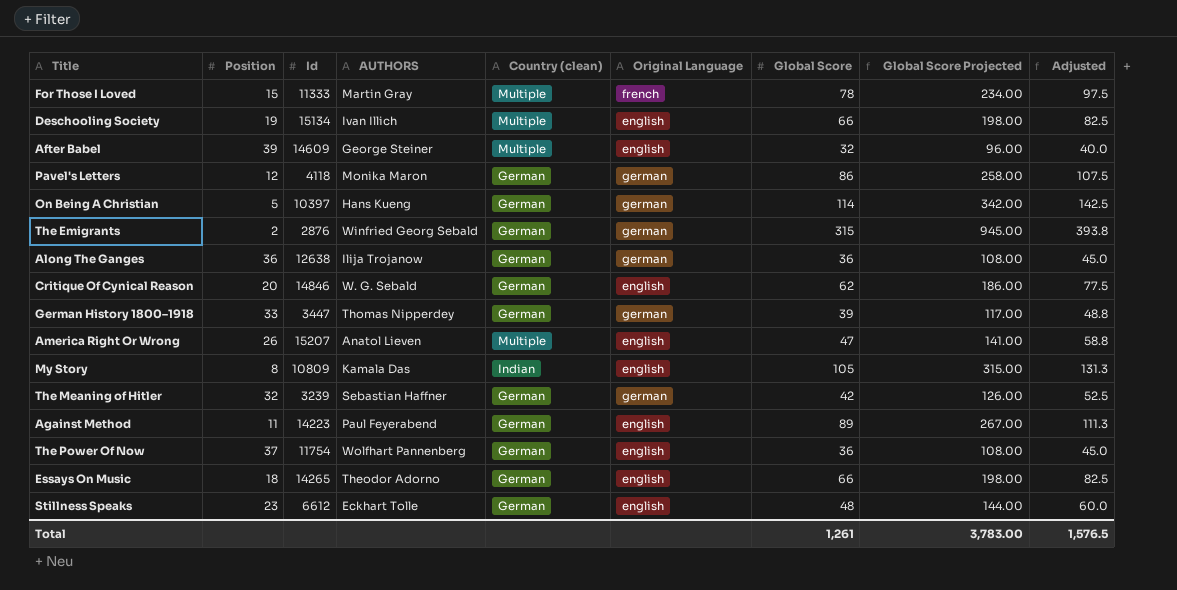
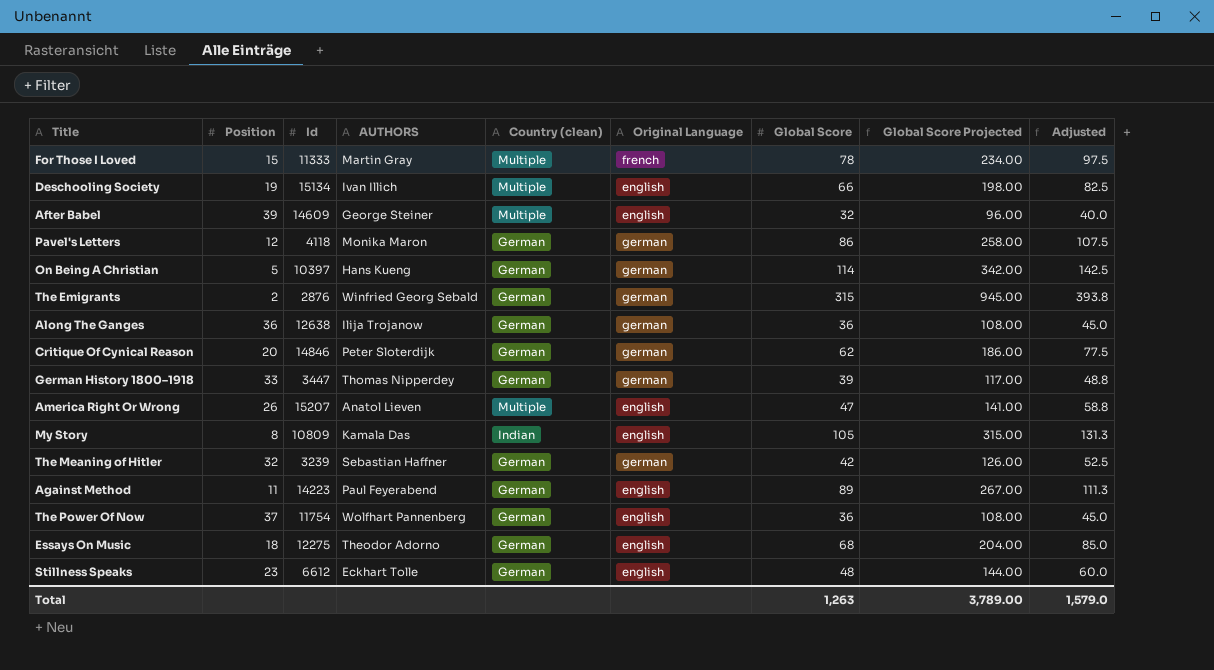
Critique Of Cynical Reason | AUTHORS: W. G. Sebald -> Peter Sloterdijk
Critique Of Cynical Reason | Original Language: english -> german
Essays On Music | Id: 14265 -> 12275
Essays On Music | Global Score: 66 -> 68
Essays On Music | Global Score Projected: 198.00 -> 204.00
Essays On Music | Adjusted: 82.5 -> 85.0
Total | Global Score: 1,261 -> 1,263
Total | Global Score Projected: 3,783.00 -> 3,789.00
Total | Adjusted: 1,576.5 -> 1,579.0

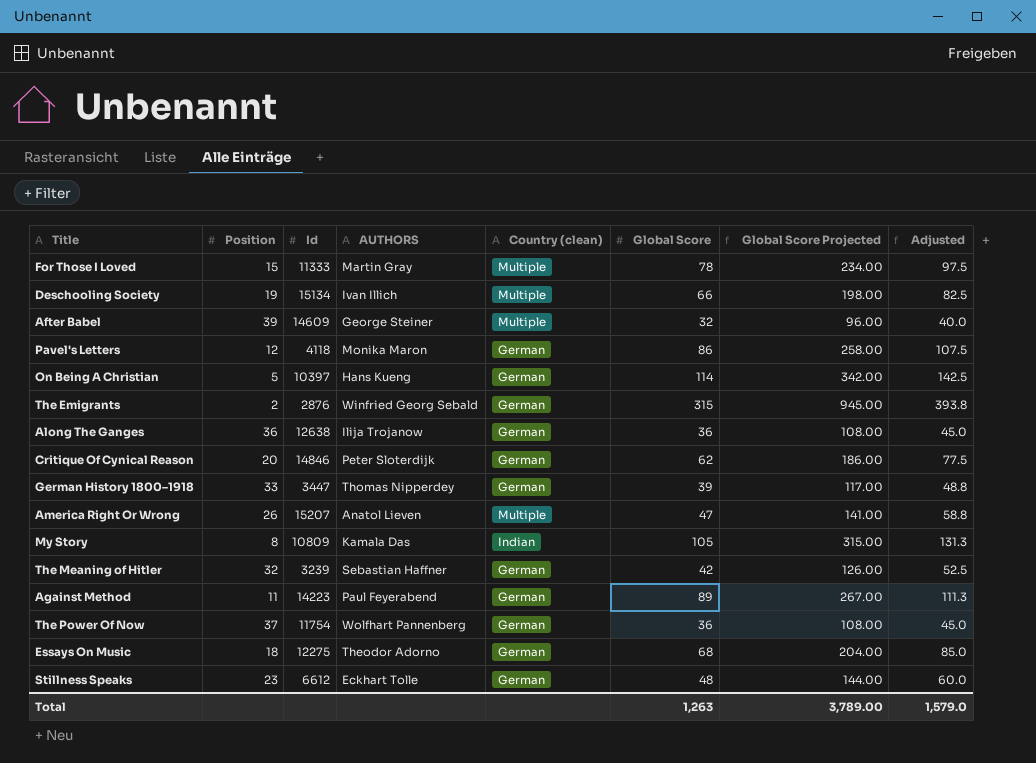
column Original Language | position: 6 -> none

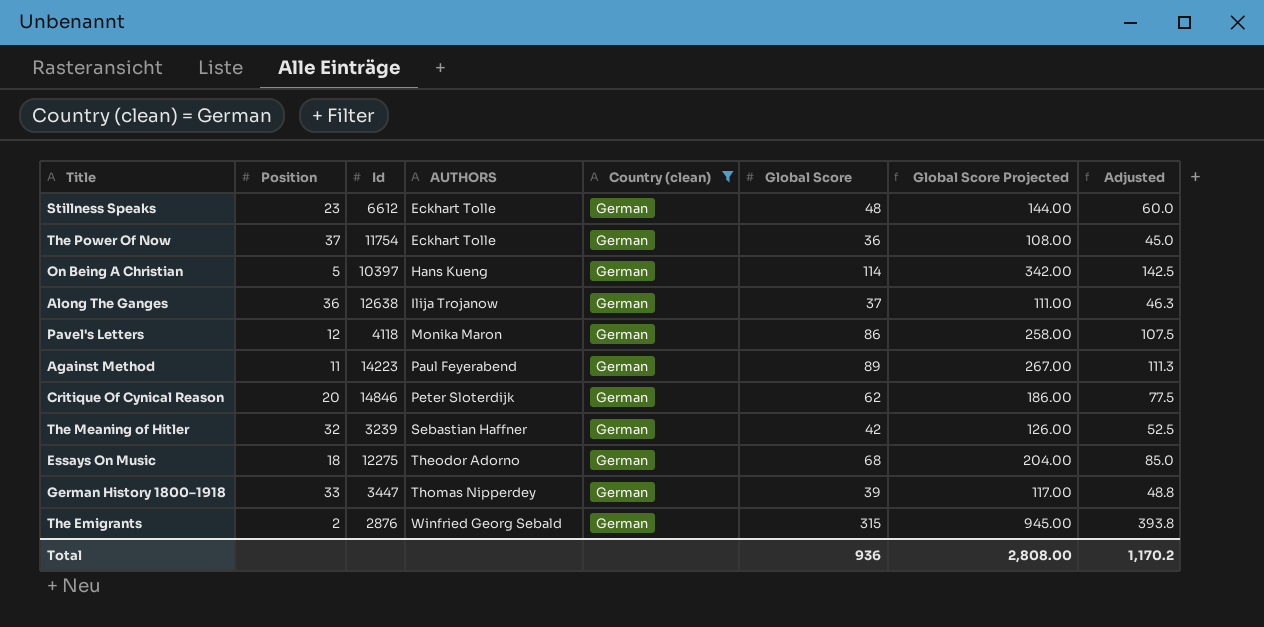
filter: none -> Country (clean) = German
row order: none -> AUTHORS ascending
The Power Of Now | AUTHORS: Wolfhart Pannenberg -> Eckhart Tolle
Along The Ganges | Global Score: 36 -> 37
Along The Ganges | Global Score Projected: 108.00 -> 111.00
Along The Ganges | Adjusted: 45.0 -> 46.3
Total | Global Score: 1,263 -> 936
Total | Global Score Projected: 3,789.00 -> 2,808.00
Total | Adjusted: 1,579.0 -> 1,170.2

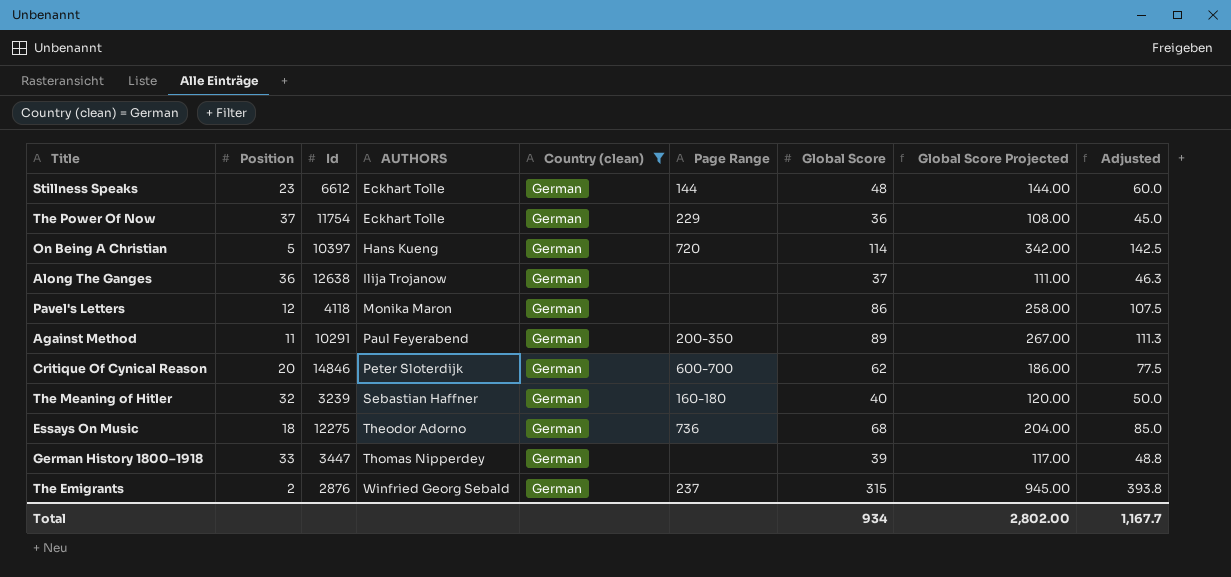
column Page Range | position: none -> 6
Against Method | Id: 14223 -> 10291
The Meaning of Hitler | Global Score: 42 -> 40
The Meaning of Hitler | Global Score Projected: 126.00 -> 120.00
The Meaning of Hitler | Adjusted: 52.5 -> 50.0
Total | Global Score: 936 -> 934
Total | Global Score Projected: 2,808.00 -> 2,802.00
Total | Adjusted: 1,170.2 -> 1,167.7

